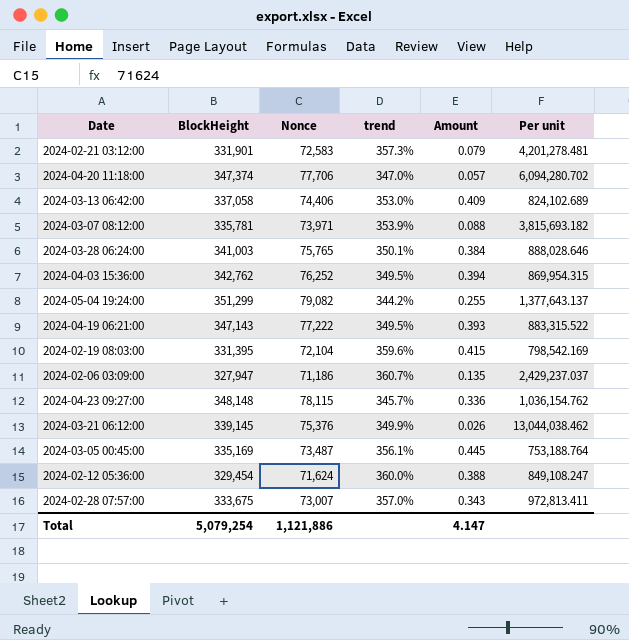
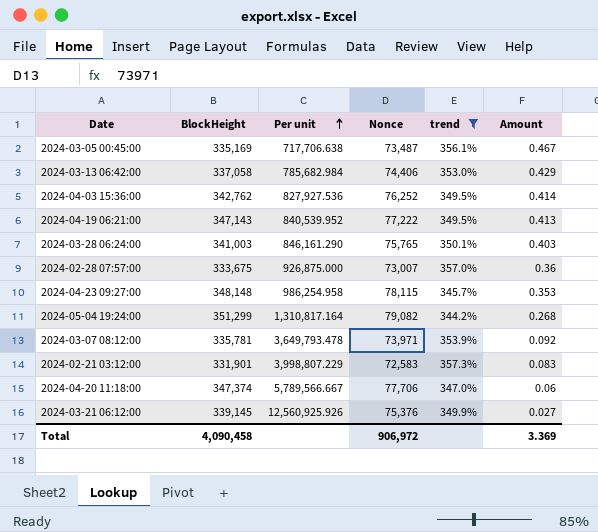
filter: none -> trend <= 357.3%
row order: none -> Per unit ascending
column Per unit | position: 6 -> 3
2024-03-05 00:45:00 | Per unit: 753,188.764 -> 717,706.638
2024-03-05 00:45:00 | Amount: 0.445 -> 0.467
2024-03-13 06:42:00 | Per unit: 824,102.689 -> 785,682.984
2024-03-13 06:42:00 | Amount: 0.409 -> 0.429
2024-04-03 15:36:00 | Per unit: 869,954.315 -> 827,927.536
2024-04-03 15:36:00 | Amount: 0.394 -> 0.414
2024-04-19 06:21:00 | Per unit: 883,315.522 -> 840,539.952
2024-04-19 06:21:00 | Amount: 0.393 -> 0.413
2024-03-28 06:24:00 | Per unit: 888,028.646 -> 846,161.290
2024-03-28 06:24:00 | Amount: 0.384 -> 0.403
2024-02-28 07:57:00 | Per unit: 972,813.411 -> 926,875.000
2024-02-28 07:57:00 | Amount: 0.343 -> 0.36
2024-04-23 09:27:00 | Per unit: 1,036,154.762 -> 986,254.958
2024-04-23 09:27:00 | Amount: 0.336 -> 0.353
2024-05-04 19:24:00 | Per unit: 1,377,643.137 -> 1,310,817.164
2024-05-04 19:24:00 | Amount: 0.255 -> 0.268
2024-03-07 08:12:00 | Per unit: 3,815,693.182 -> 3,649,793.478
2024-03-07 08:12:00 | Amount: 0.088 -> 0.092
2024-02-21 03:12:00 | Per unit: 4,201,278.481 -> 3,998,807.229
2024-02-21 03:12:00 | Amount: 0.079 -> 0.083
2024-04-20 11:18:00 | Per unit: 6,094,280.702 -> 5,789,566.667
2024-04-20 11:18:00 | Amount: 0.057 -> 0.06
2024-03-21 06:12:00 | Per unit: 13,044,038.462 -> 12,560,925.926
2024-03-21 06:12:00 | Amount: 0.026 -> 0.027
Total | BlockHeight: 5,079,254 -> 4,090,458
Total | Nonce: 1,121,886 -> 906,972
Total | Amount: 4.147 -> 3.369

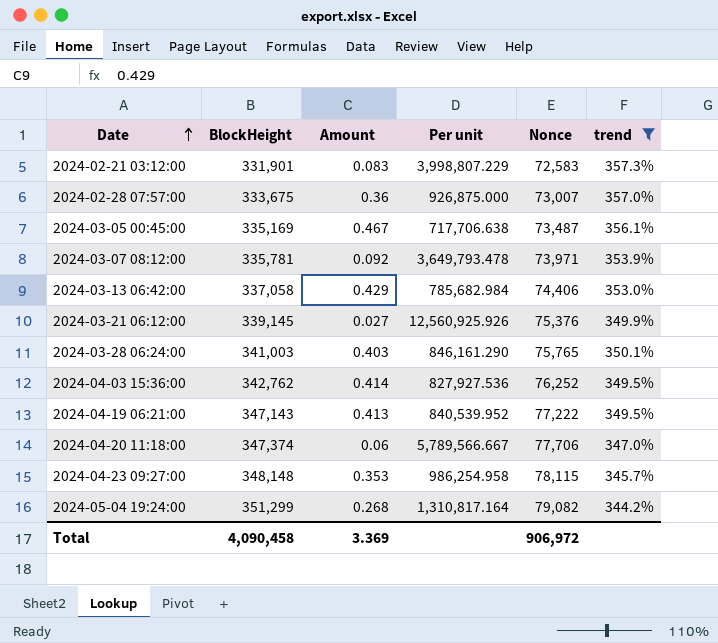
row order: Per unit ascending -> Date ascending
column Amount | position: 6 -> 3

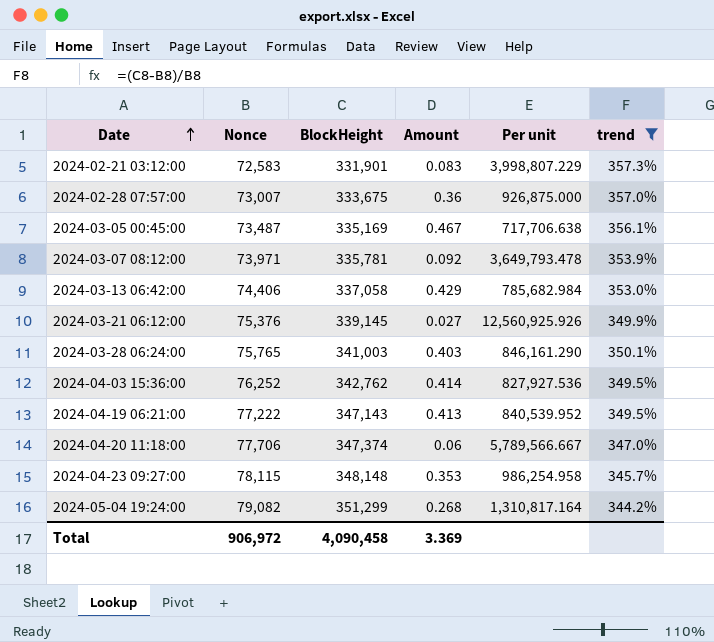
column Nonce | position: 5 -> 2

